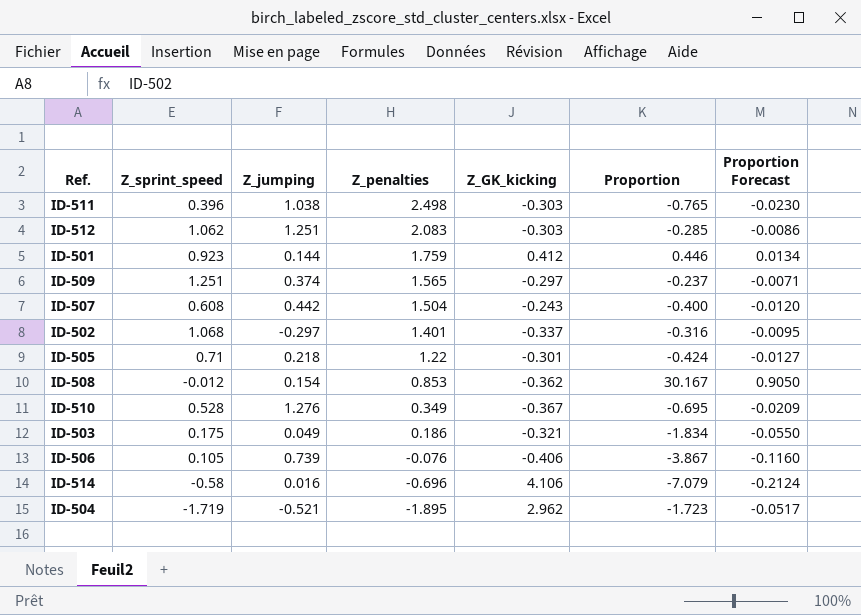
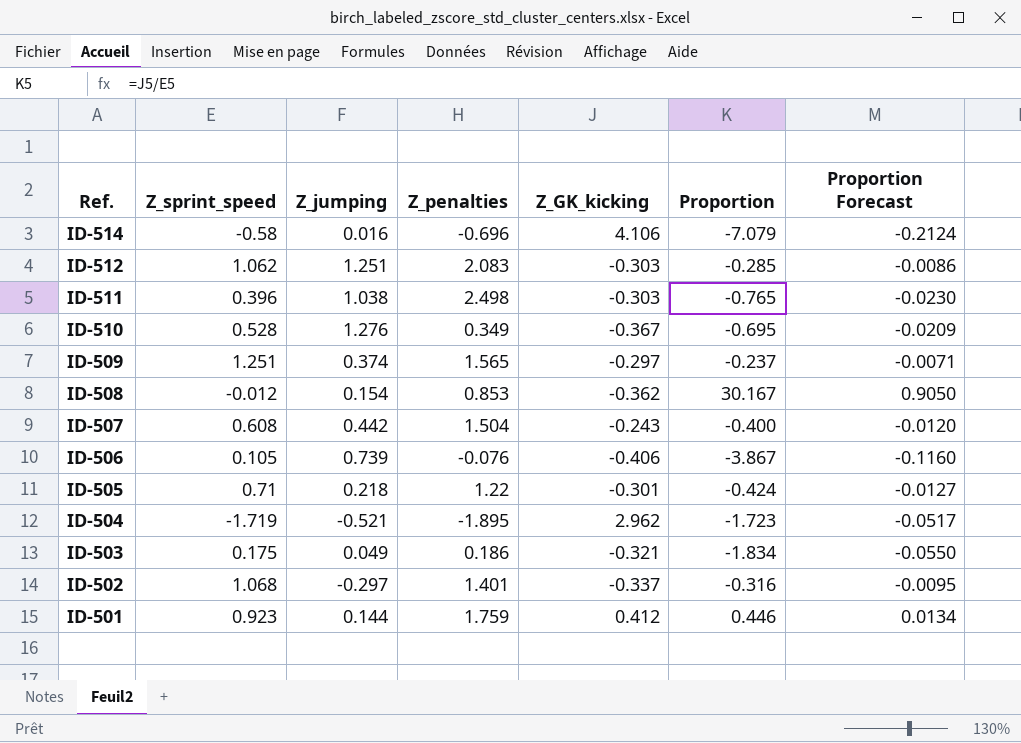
row order: Z_penalties descending -> Ref. descending

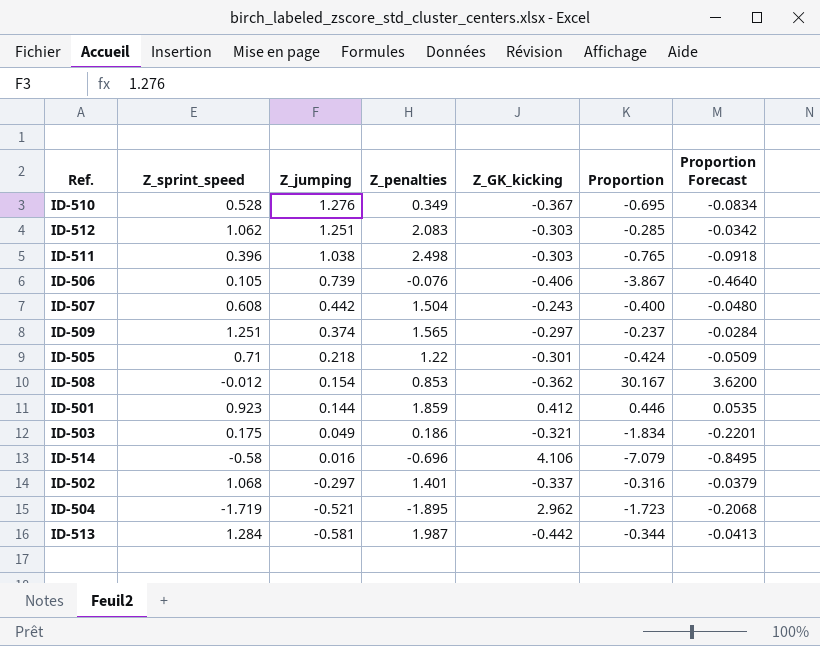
row order: Ref. descending -> Z_jumping descending
column Proportion Forecast | formula: [Proportion] * 0.03 -> [Proportion] * 0.12
ID-501 | Z_penalties: 1.759 -> 1.859
row ID-513: none -> 1.284 | -0.581 | 1.987 | -0.442 | -0.344 | -0.0413

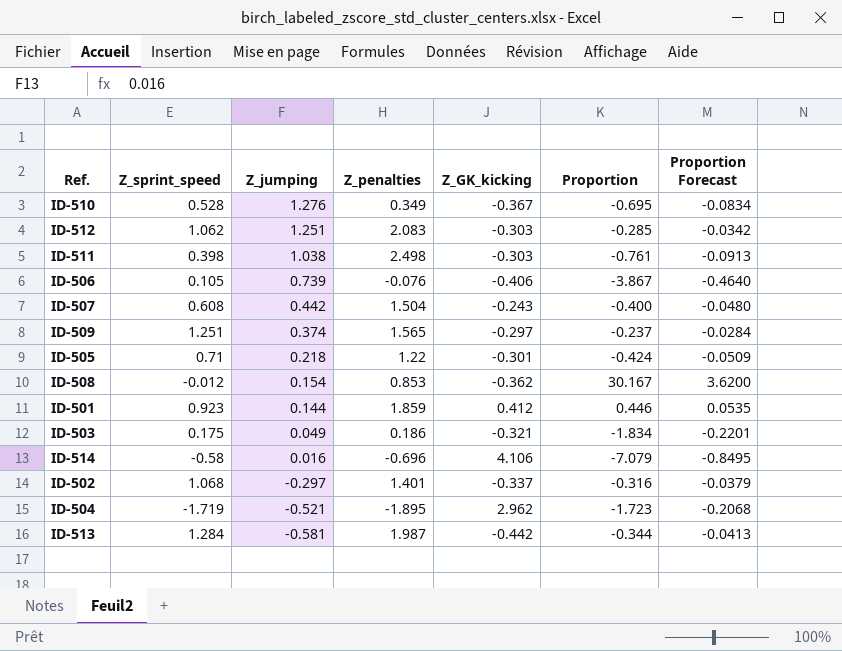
ID-511 | Z_sprint_speed: 0.396 -> 0.398
ID-511 | Proportion: -0.765 -> -0.761
ID-511 | Proportion Forecast: -0.0918 -> -0.0913

